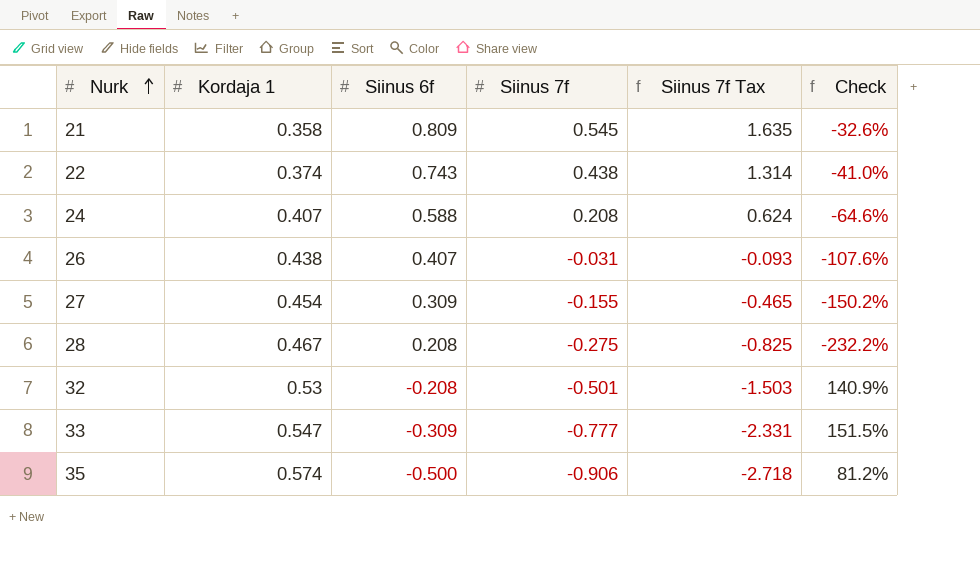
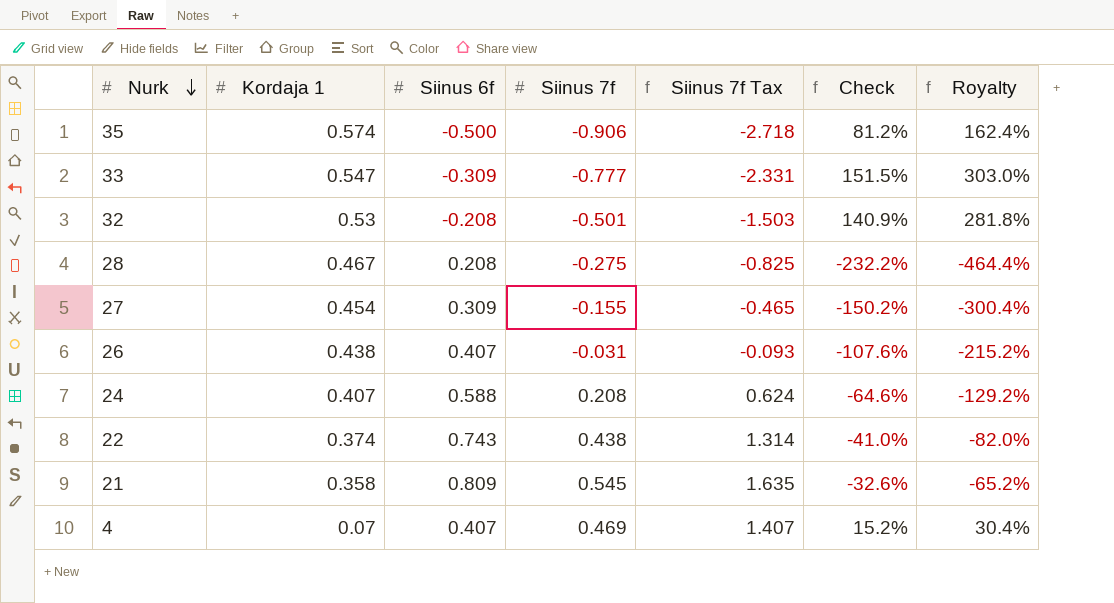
row order: Nurk ascending -> Nurk descending
column Royalty | formula: none -> [Check] * 2
row 4: none -> 0.07 | 0.407 | 0.469 | 1.407 | 15.2% | 30.4%

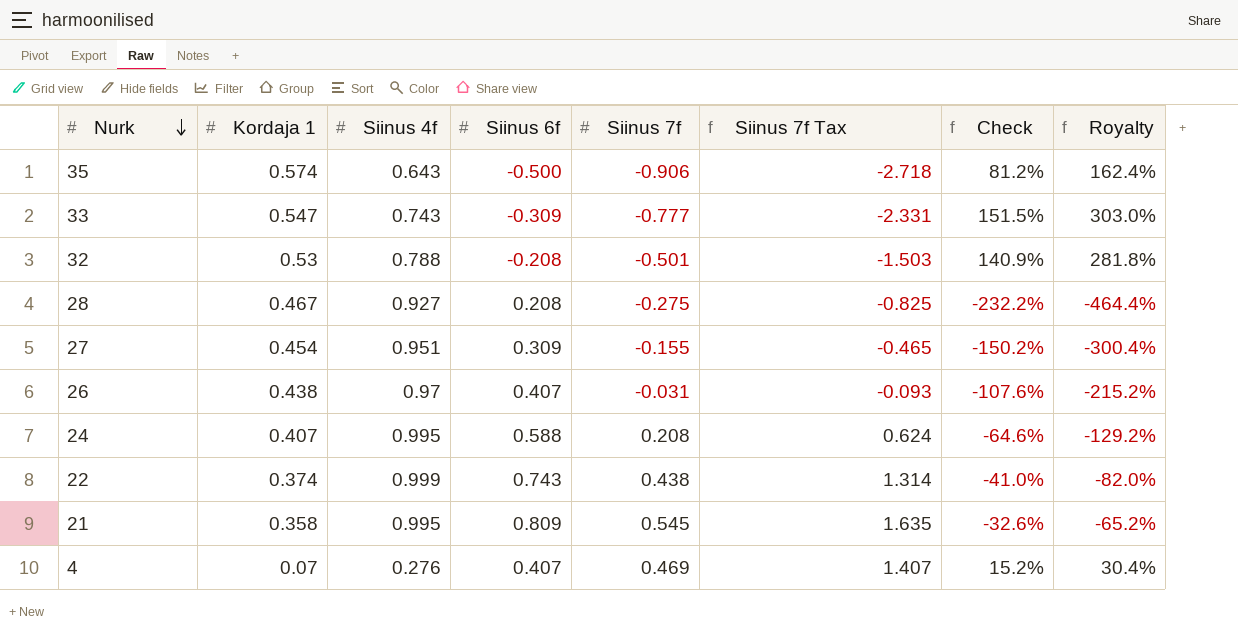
column Siinus 4f | position: none -> 3

